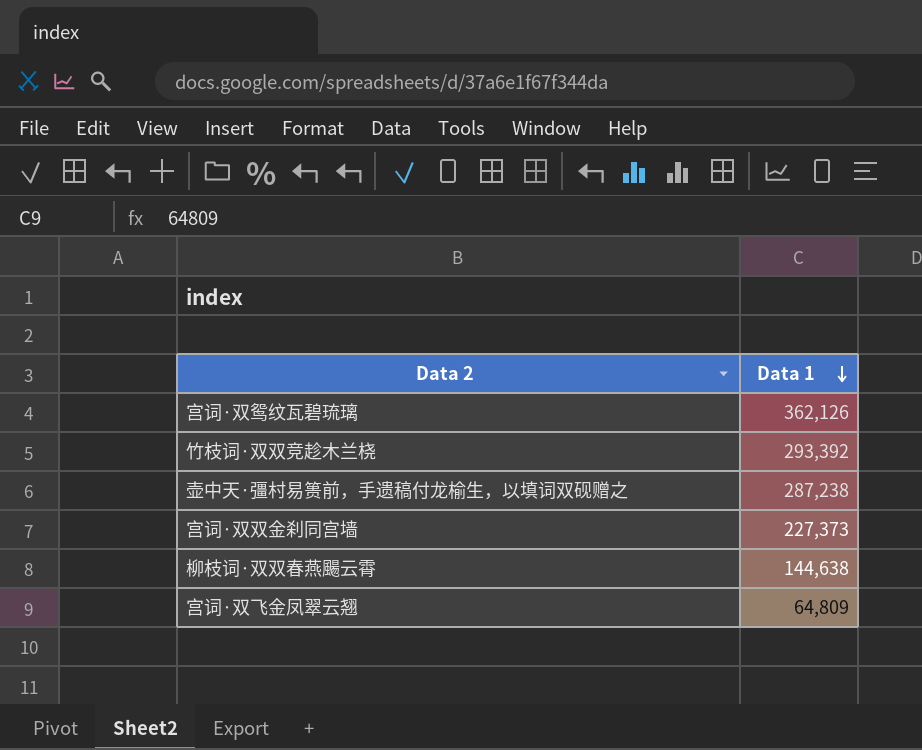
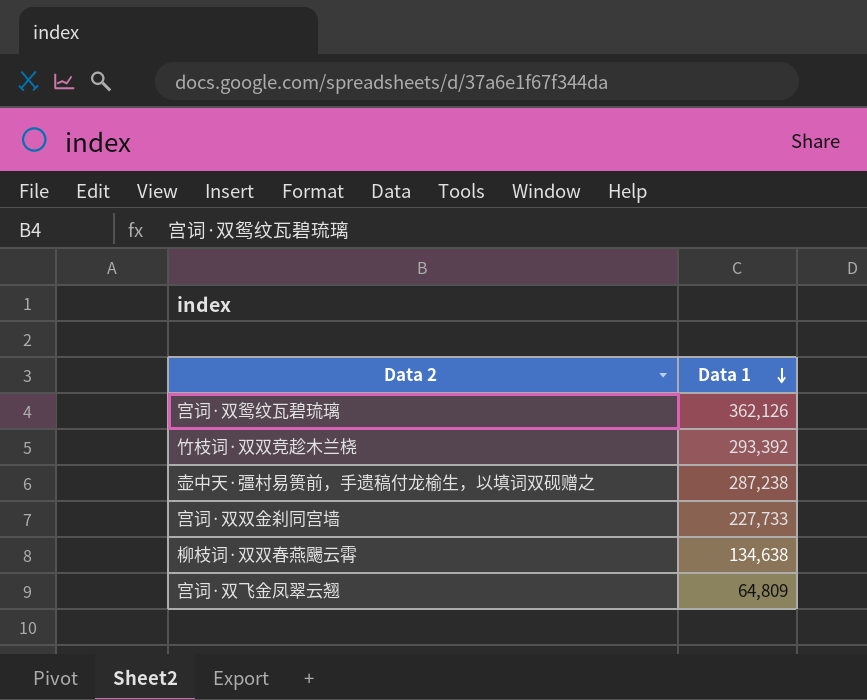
宫词·双双金刹同宫墙 | Data 1: 227,373 -> 227,733
柳枝词·双双春燕颺云霄 | Data 1: 144,638 -> 134,638

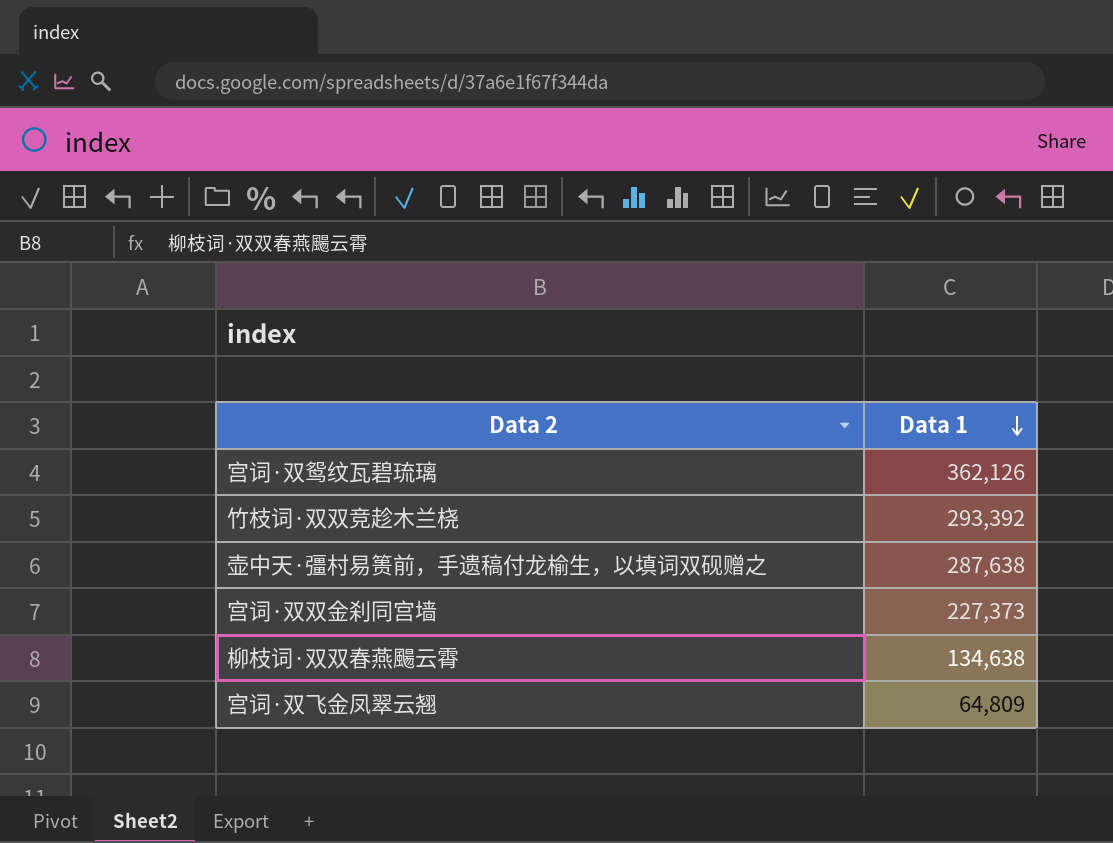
壶中天·彊村易篑前，手遗稿付龙榆生，以填词双砚赠之 | Data 1: 287,238 -> 287,638
宫词·双双金刹同宫墙 | Data 1: 227,733 -> 227,373

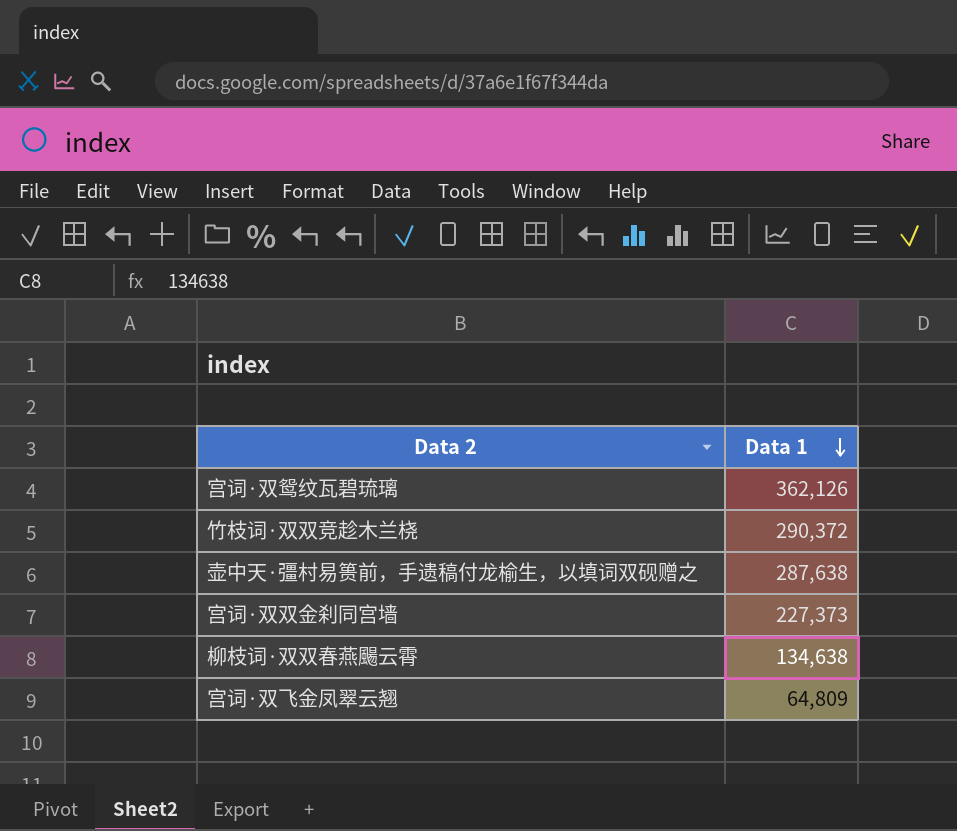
竹枝词·双双竞趁木兰桡 | Data 1: 293,392 -> 290,372

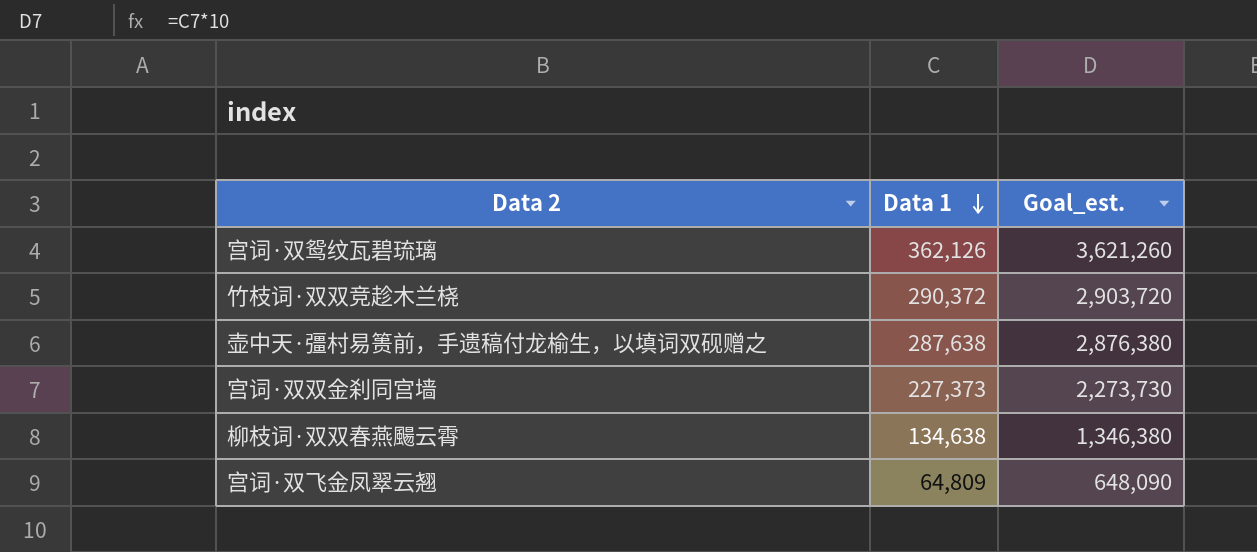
column Goal_est. | formula: none -> [Data 1] * 10

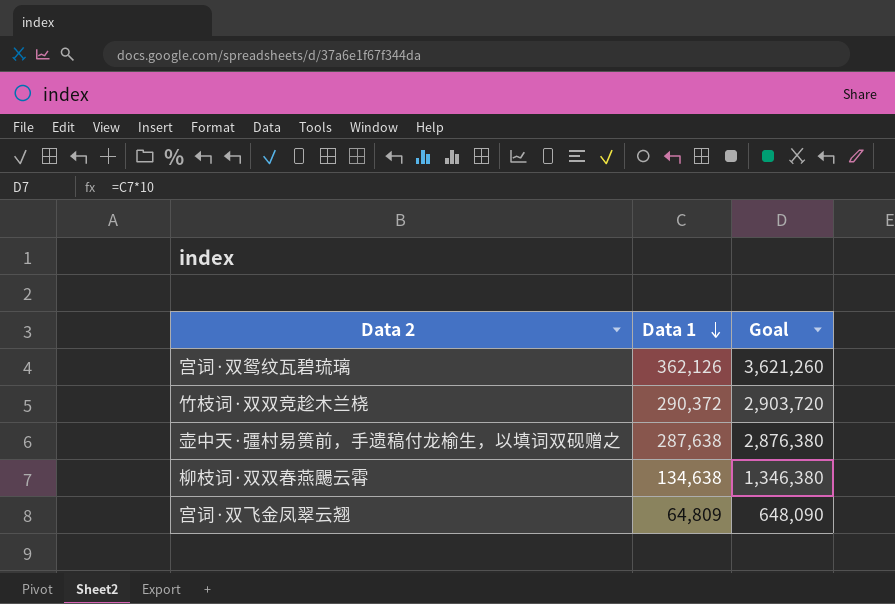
column name: Goal_est. -> Goal
row 宫词·双双金刹同宫墙: 227,373 | 2,273,730 -> none

